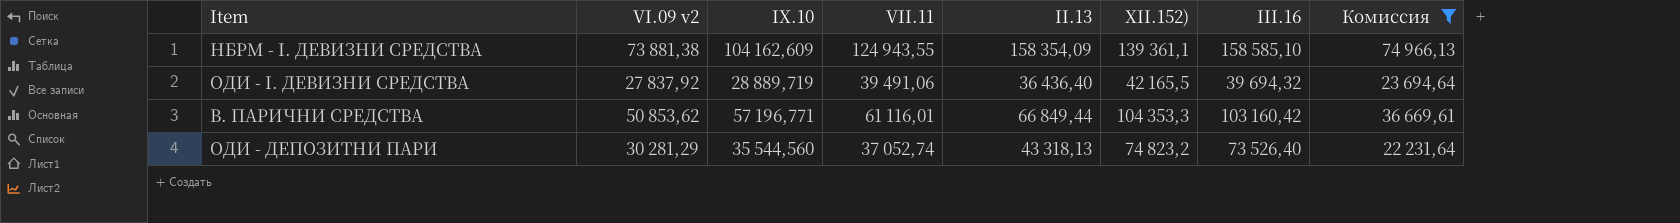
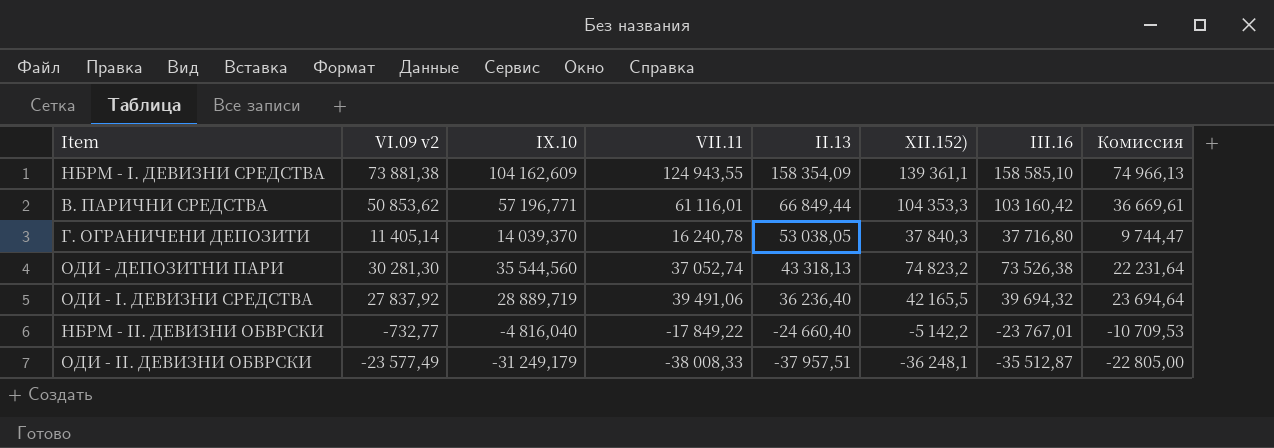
filter: Комиссия >= 22 231,64 -> none
row order: none -> II.13 descending
ОДИ - ДЕПОЗИТНИ ПАРИ | VI.09 v2: 30 281,29 -> 30 281,30
ОДИ - ДЕПОЗИТНИ ПАРИ | III.16: 73 526,40 -> 73 526,38
ОДИ - I. ДЕВИЗНИ СРЕДСТВА | II.13: 36 436,40 -> 36 236,40

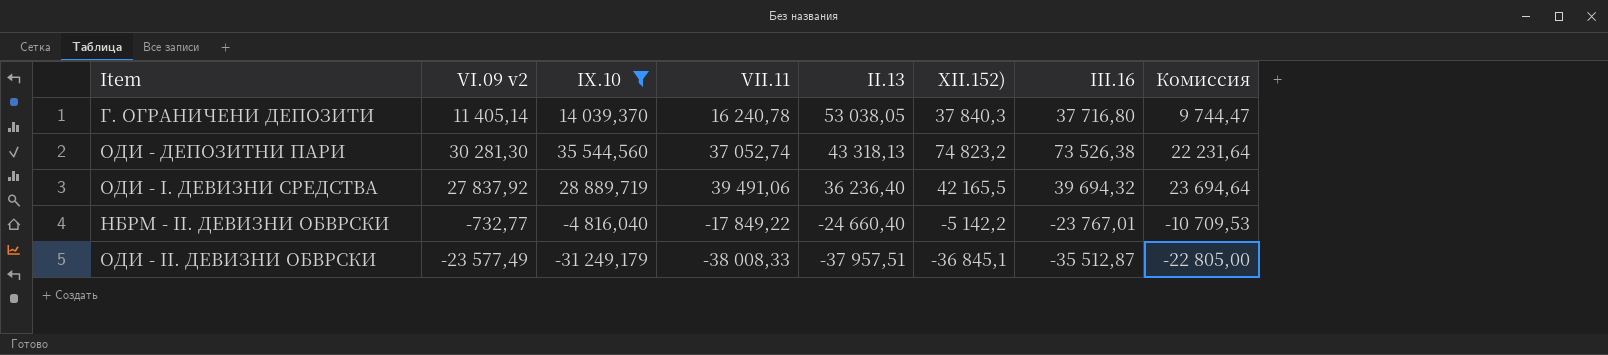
filter: none -> IX.10 <= 35 544,560
ОДИ - II. ДЕВИЗНИ ОБВРСКИ | XII.152): -36 248,1 -> -36 845,1

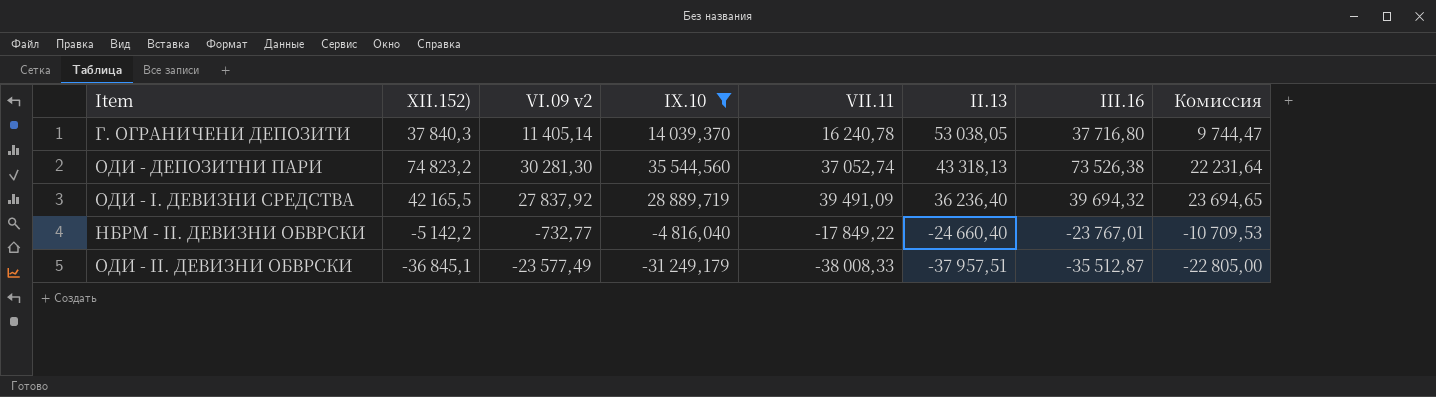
column XII.152) | position: 6 -> 2
ОДИ - I. ДЕВИЗНИ СРЕДСТВА | VII.11: 39 491,06 -> 39 491,09
ОДИ - I. ДЕВИЗНИ СРЕДСТВА | Комиссия: 23 694,64 -> 23 694,65

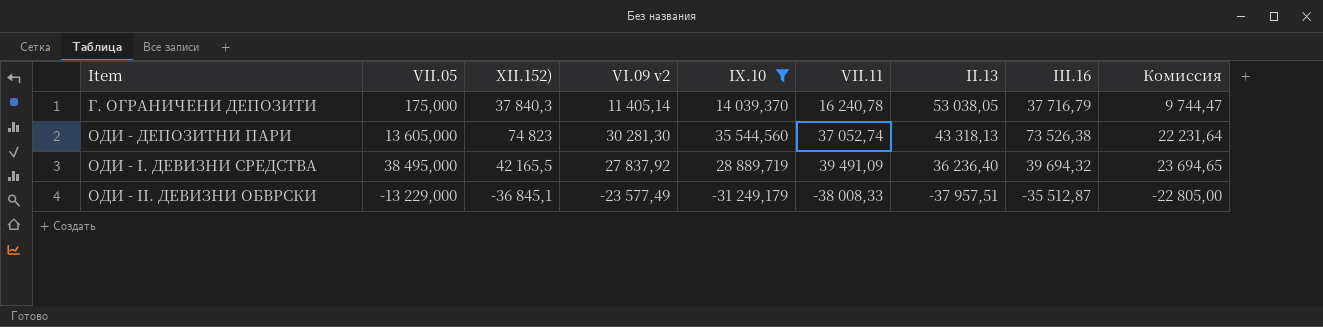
column VII.05 | position: none -> 2
row НБРМ - II. ДЕВИЗНИ ОБВРСКИ: -5 142,2 | -732,77 | -4 816,040 | -17 849,22 | -24 660,40 | -23 767,01 | -10 709,53 -> none
Г. ОГРАНИЧЕНИ ДЕПОЗИТИ | III.16: 37 716,80 -> 37 716,79
ОДИ - ДЕПОЗИТНИ ПАРИ | XII.152): 74 823,2 -> 74 823

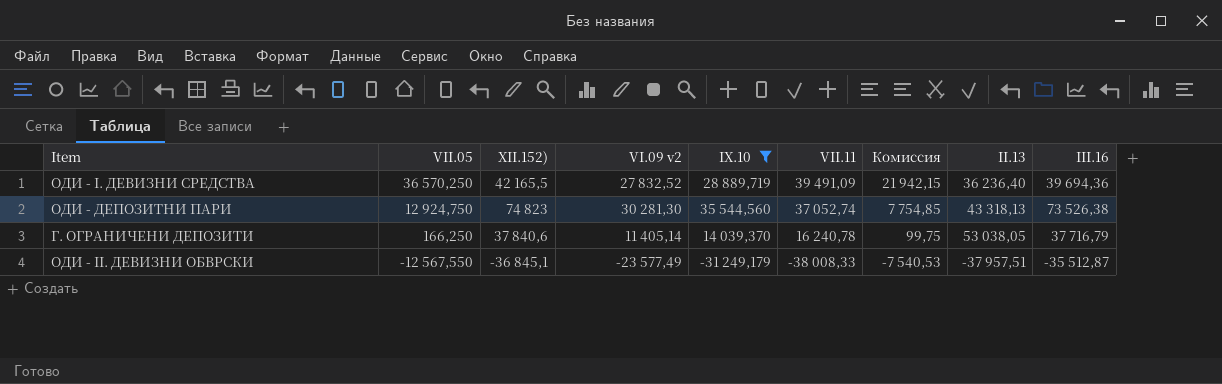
row order: II.13 descending -> VII.05 descending
column Комиссия | formula: [VII.11] * 0,6 -> [VII.05] * 0,6
column Комиссия | position: 9 -> 7
ОДИ - I. ДЕВИЗНИ СРЕДСТВА | VII.05: 38 495,000 -> 36 570,250
ОДИ - I. ДЕВИЗНИ СРЕДСТВА | VI.09 v2: 27 837,92 -> 27 832,52
ОДИ - I. ДЕВИЗНИ СРЕДСТВА | III.16: 39 694,32 -> 39 694,36
ОДИ - ДЕПОЗИТНИ ПАРИ | VII.05: 13 605,000 -> 12 924,750
Г. ОГРАНИЧЕНИ ДЕПОЗИТИ | VII.05: 175,000 -> 166,250
Г. ОГРАНИЧЕНИ ДЕПОЗИТИ | XII.152): 37 840,3 -> 37 840,6
ОДИ - II. ДЕВИЗНИ ОБВРСКИ | VII.05: -13 229,000 -> -12 567,550

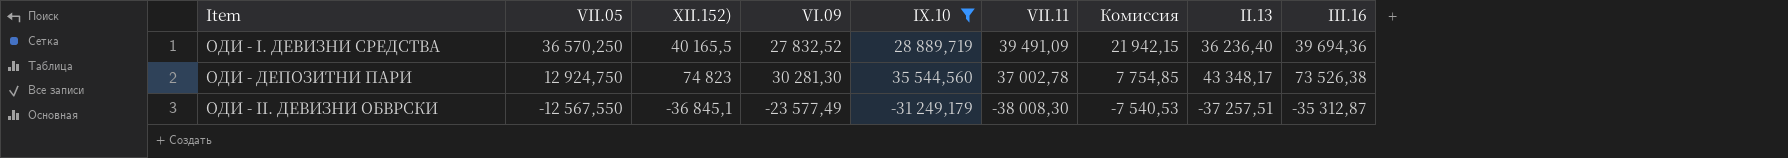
column name: VI.09 v2 -> VI.09
row Г. ОГРАНИЧЕНИ ДЕПОЗИТИ: 166,250 | 37 840,6 | 11 405,14 | 14 039,370 | 16 240,78 | 99,75 | 53 038,05 | 37 716,79 -> none
ОДИ - I. ДЕВИЗНИ СРЕДСТВА | XII.152): 42 165,5 -> 40 165,5
ОДИ - ДЕПОЗИТНИ ПАРИ | VII.11: 37 052,74 -> 37 002,78
ОДИ - ДЕПОЗИТНИ ПАРИ | II.13: 43 318,13 -> 43 348,17
ОДИ - II. ДЕВИЗНИ ОБВРСКИ | VII.11: -38 008,33 -> -38 008,30
ОДИ - II. ДЕВИЗНИ ОБВРСКИ | II.13: -37 957,51 -> -37 257,51
ОДИ - II. ДЕВИЗНИ ОБВРСКИ | III.16: -35 512,87 -> -35 312,87

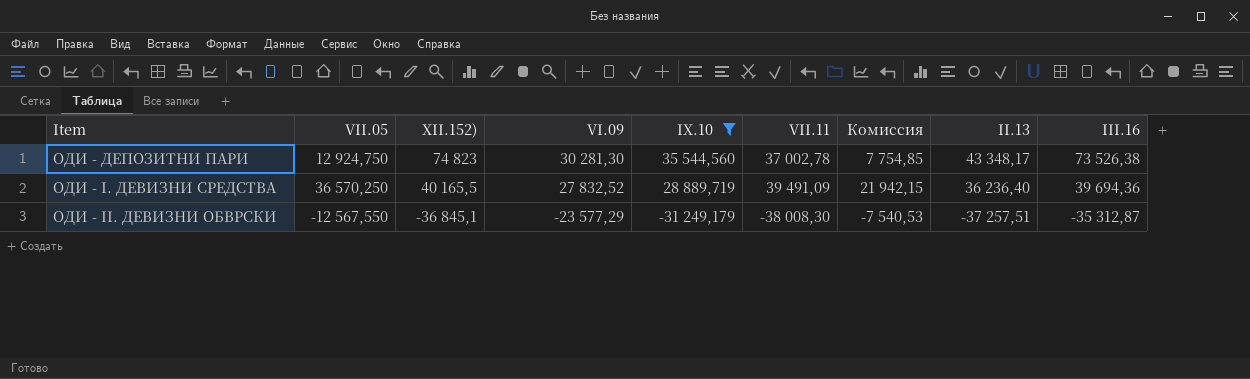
row order: VII.05 descending -> XII.152) descending
ОДИ - II. ДЕВИЗНИ ОБВРСКИ | VI.09: -23 577,49 -> -23 577,29

